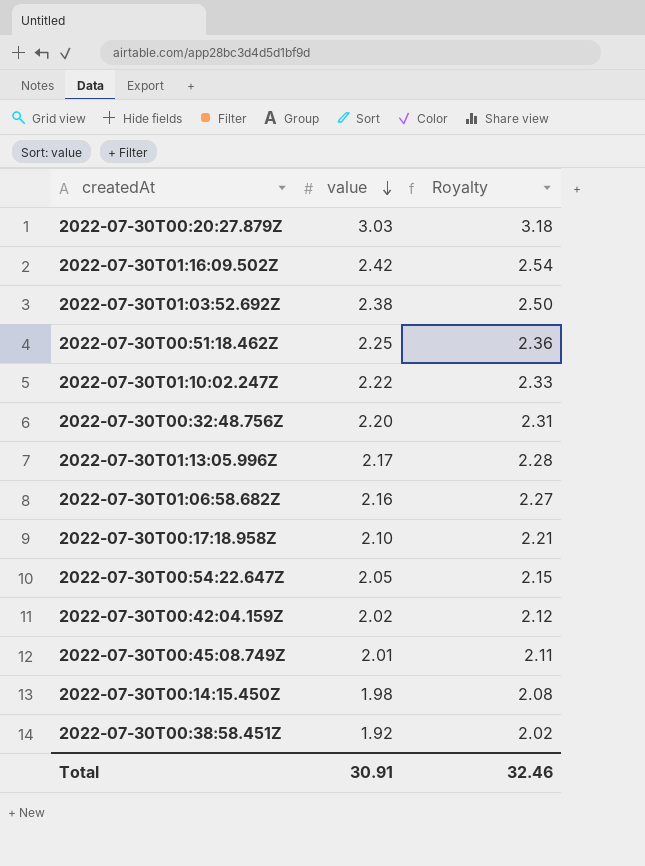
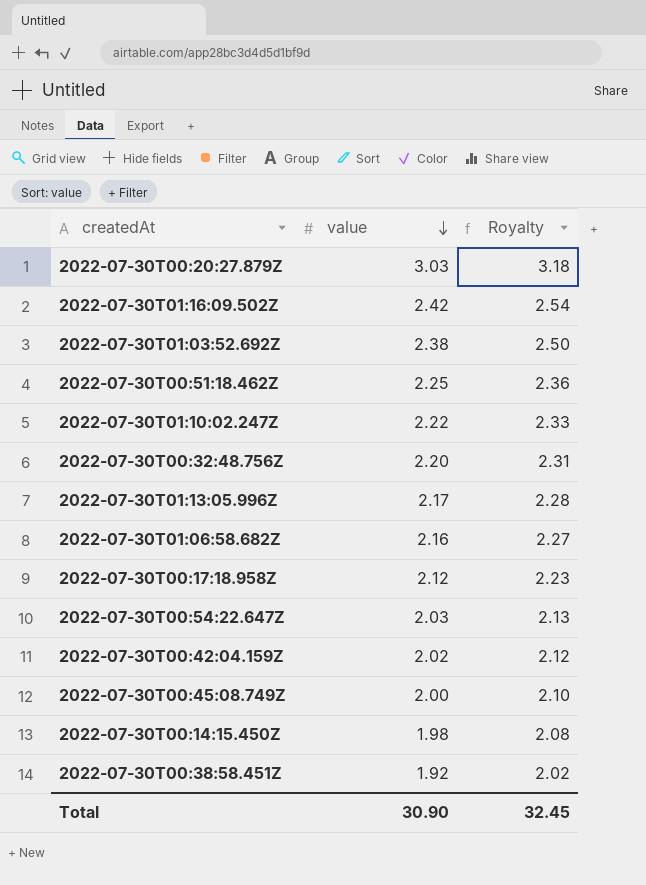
2022-07-30T00:17:18.958Z | value: 2.10 -> 2.12
2022-07-30T00:17:18.958Z | Royalty: 2.21 -> 2.23
2022-07-30T00:54:22.647Z | value: 2.05 -> 2.03
2022-07-30T00:54:22.647Z | Royalty: 2.15 -> 2.13
2022-07-30T00:45:08.749Z | value: 2.01 -> 2.00
2022-07-30T00:45:08.749Z | Royalty: 2.11 -> 2.10
Total | value: 30.91 -> 30.90
Total | Royalty: 32.46 -> 32.45

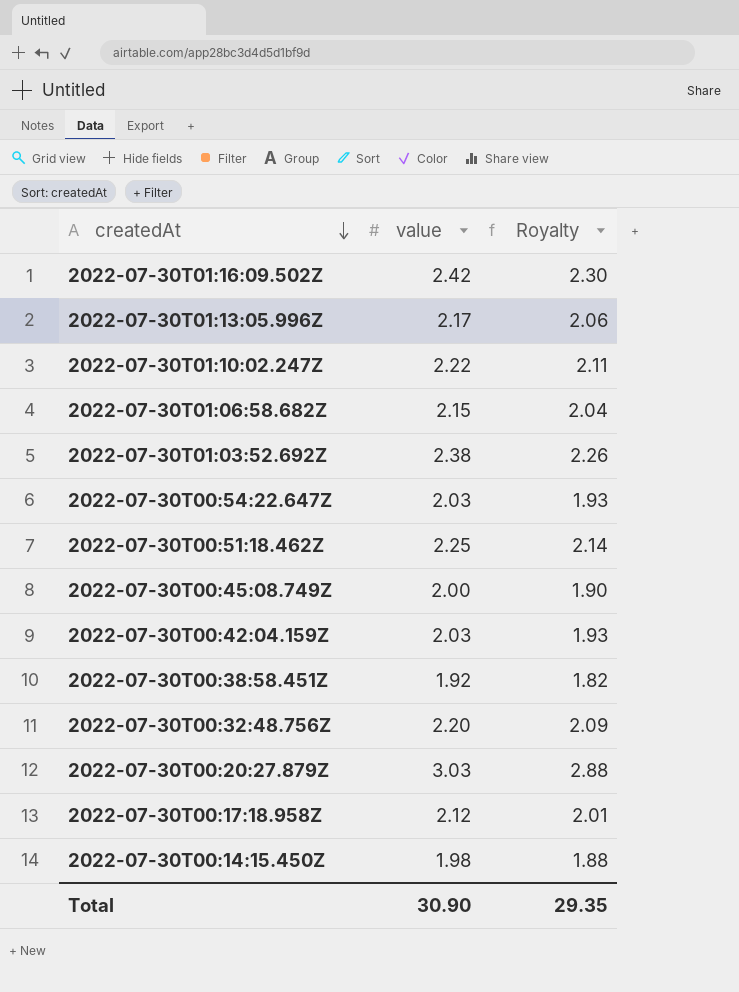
row order: value descending -> createdAt descending
column Royalty | formula: [value] * 1.05 -> [value] * 0.95
2022-07-30T01:06:58.682Z | value: 2.16 -> 2.15
2022-07-30T00:42:04.159Z | value: 2.02 -> 2.03
Total | Royalty: 32.45 -> 29.35

